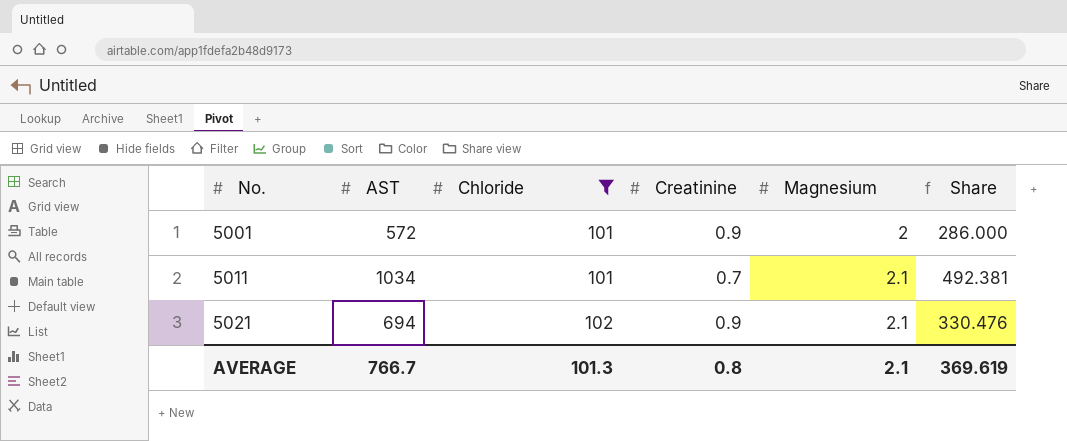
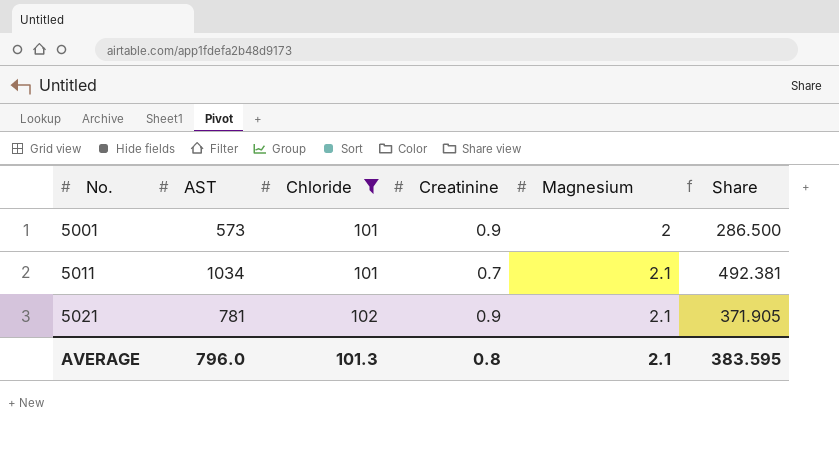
5001 | AST: 572 -> 573
5001 | Share: 286.000 -> 286.500
5021 | AST: 694 -> 781
5021 | Share: 330.476 -> 371.905
AVERAGE | AST: 766.7 -> 796.0
AVERAGE | Share: 369.619 -> 383.595

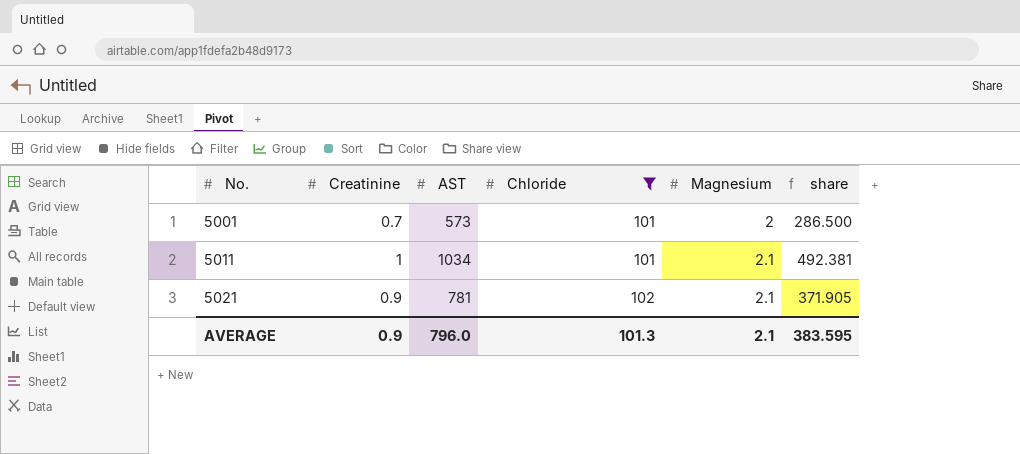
column Creatinine | position: 4 -> 2
column name: Share -> share
5001 | Creatinine: 0.9 -> 0.7
5011 | Creatinine: 0.7 -> 1
AVERAGE | Creatinine: 0.8 -> 0.9

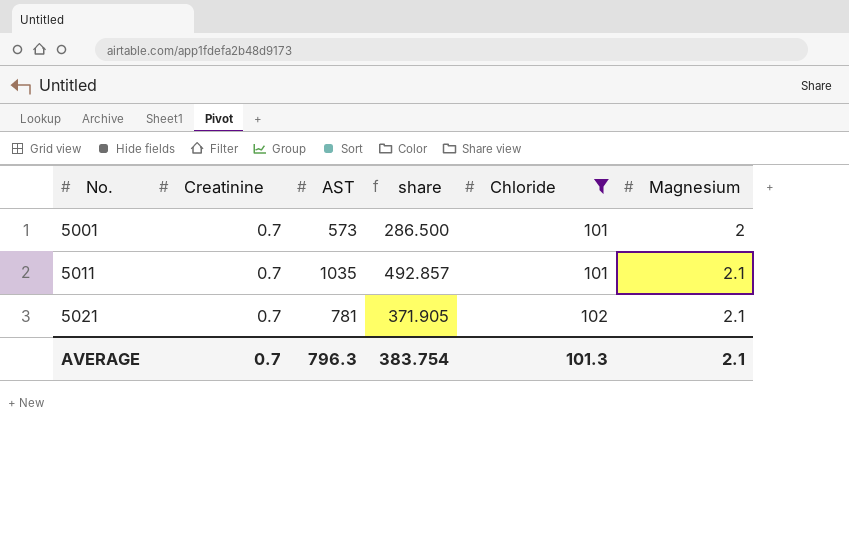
column share | position: 6 -> 4
5011 | Creatinine: 1 -> 0.7
5011 | AST: 1034 -> 1035
5011 | share: 492.381 -> 492.857
5021 | Creatinine: 0.9 -> 0.7
AVERAGE | Creatinine: 0.9 -> 0.7
AVERAGE | AST: 796.0 -> 796.3
AVERAGE | share: 383.595 -> 383.754

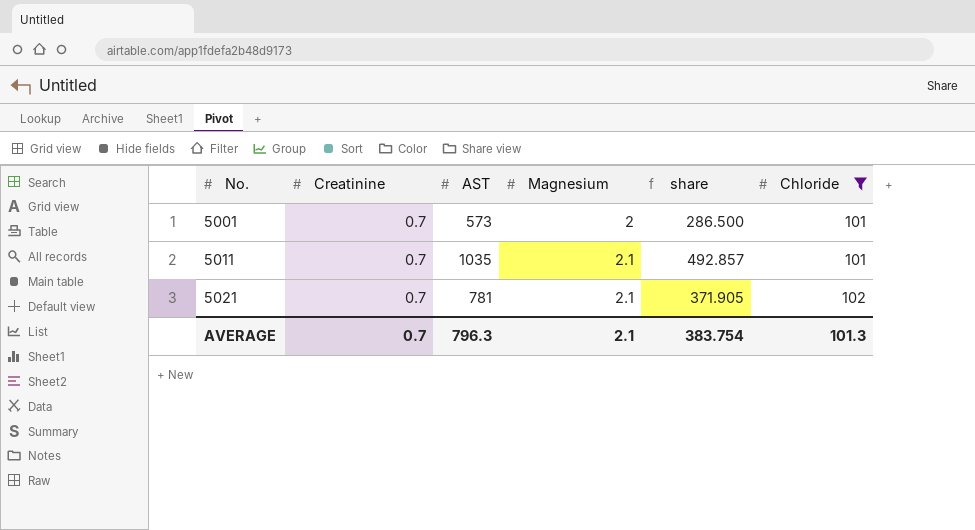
column Magnesium | position: 6 -> 4

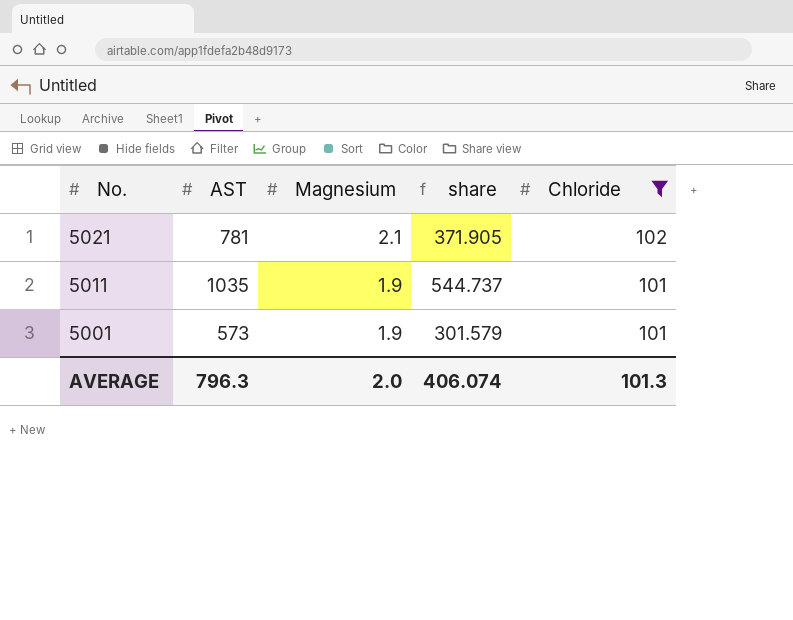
row order: No. ascending -> No. descending
column Creatinine | position: 2 -> none
5011 | Magnesium: 2.1 -> 1.9
5011 | share: 492.857 -> 544.737
5001 | Magnesium: 2 -> 1.9
5001 | share: 286.500 -> 301.579
AVERAGE | Magnesium: 2.1 -> 2.0
AVERAGE | share: 383.754 -> 406.074

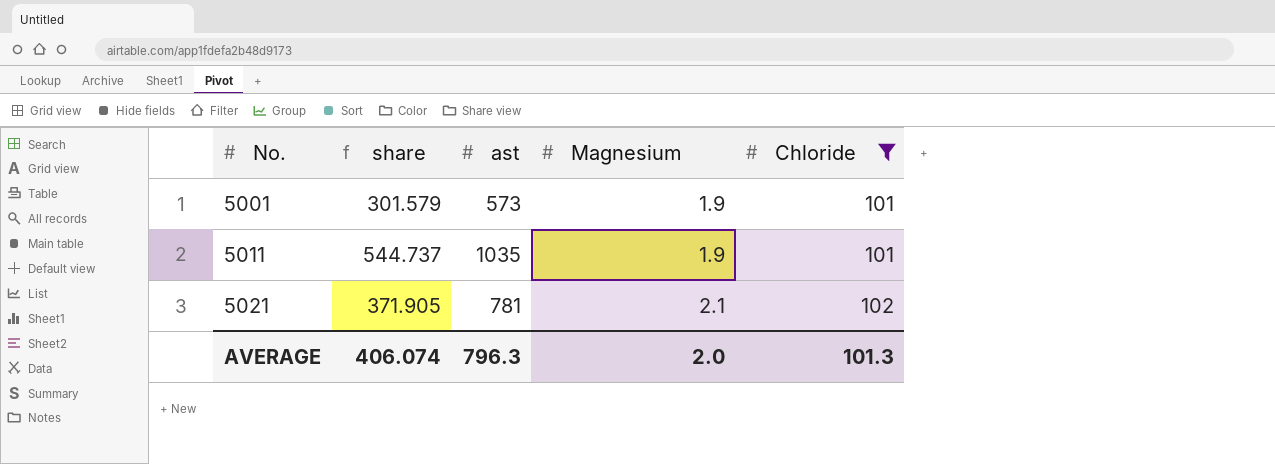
row order: No. descending -> No. ascending
column share | position: 4 -> 2
column name: AST -> ast

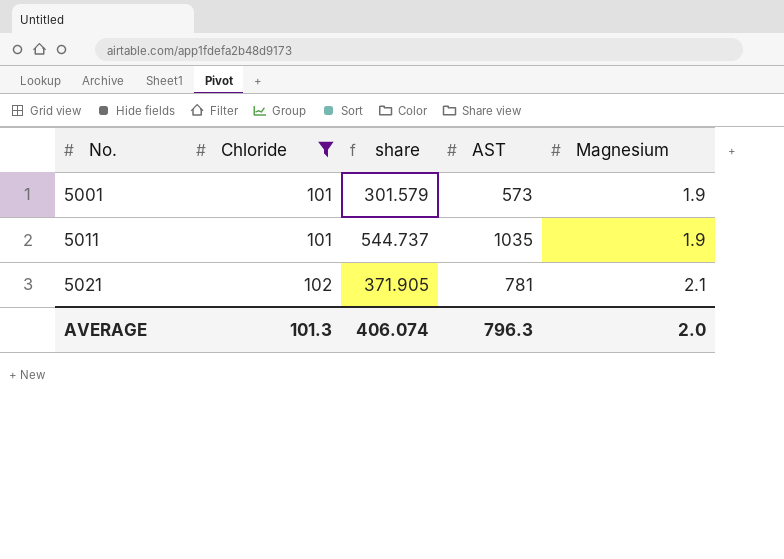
column Chloride | position: 5 -> 2
column name: ast -> AST

